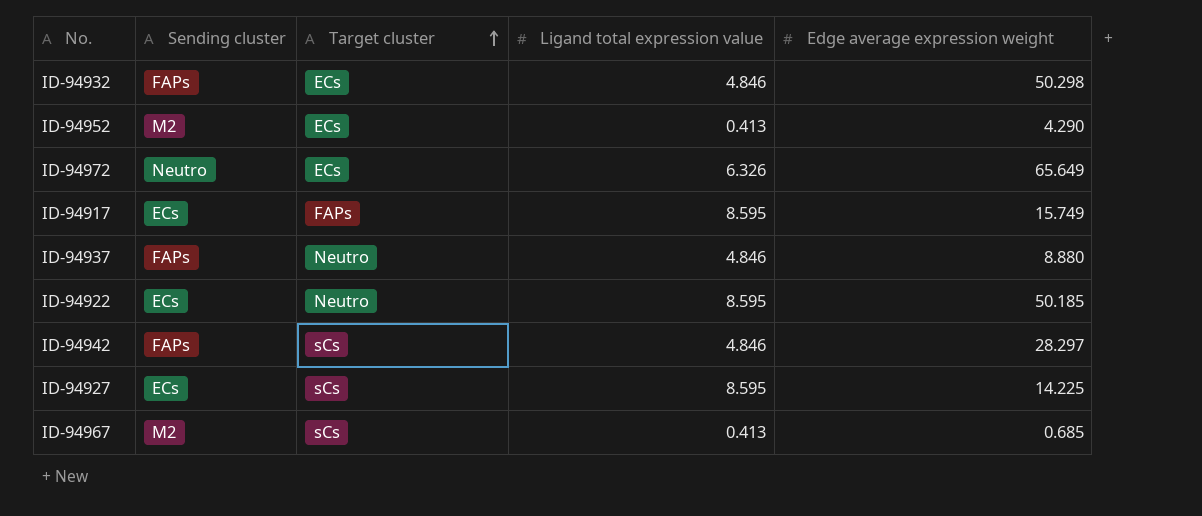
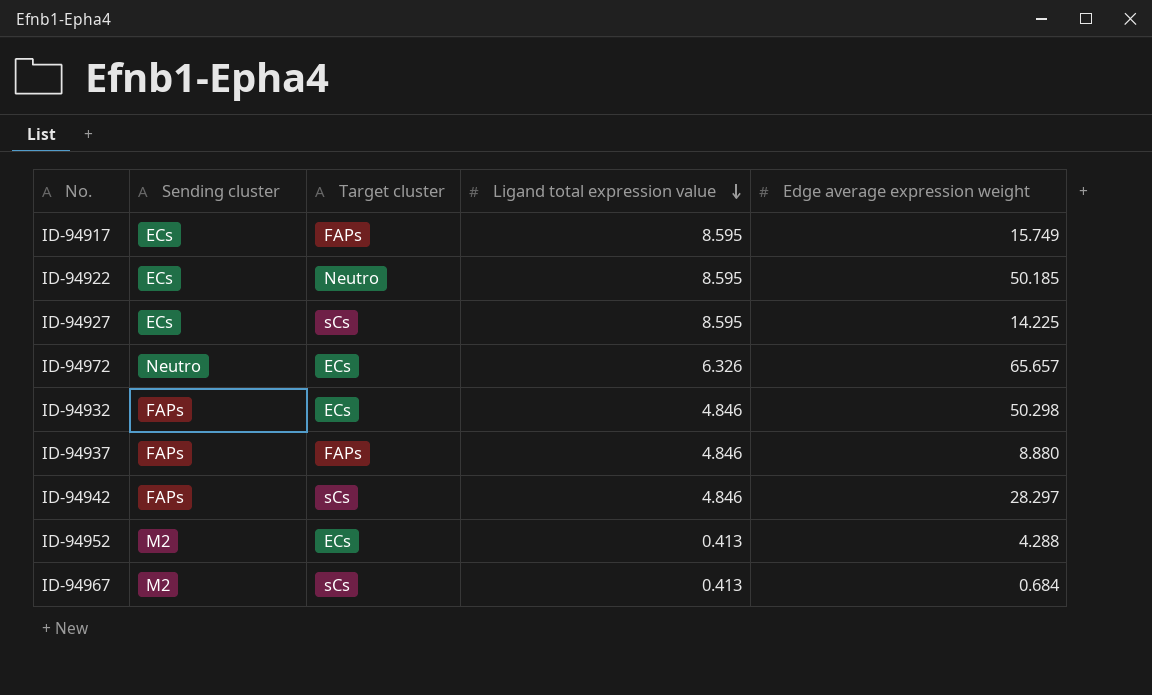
row order: Target cluster ascending -> Ligand total expression value descending
ID-94972 | Edge average expression weight: 65.649 -> 65.657
ID-94937 | Target cluster: Neutro -> FAPs
ID-94952 | Edge average expression weight: 4.290 -> 4.288
ID-94967 | Edge average expression weight: 0.685 -> 0.684

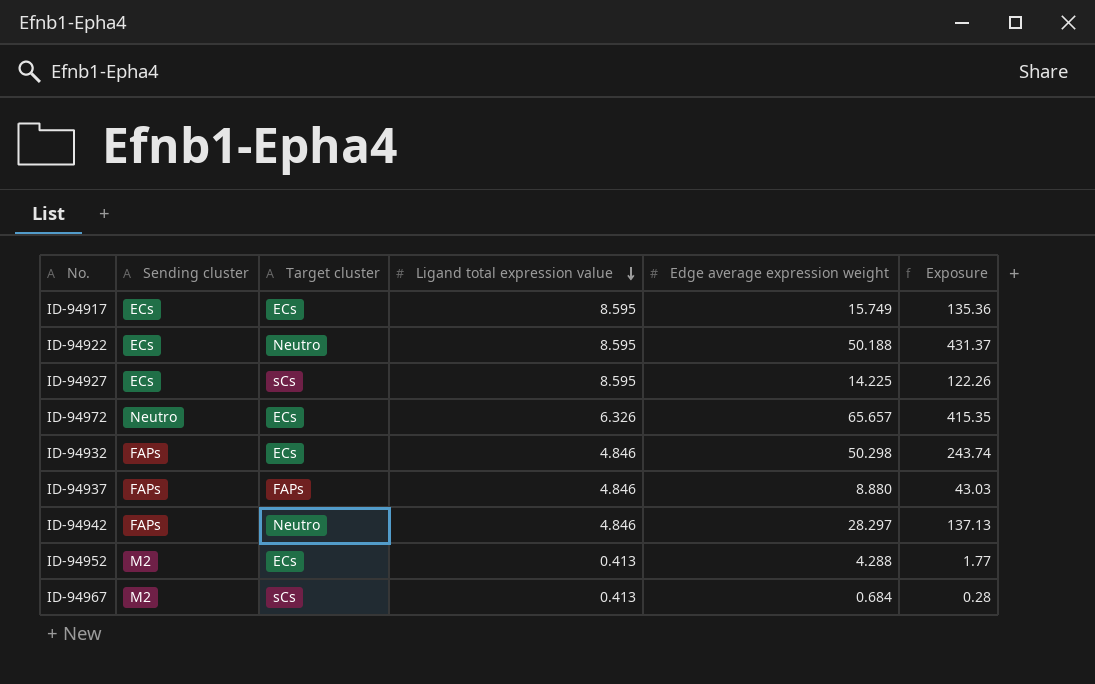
column Exposure | formula: none -> [Ligand total expression value] * [Edge average expression weight]
ID-94917 | Target cluster: FAPs -> ECs
ID-94922 | Edge average expression weight: 50.185 -> 50.188
ID-94942 | Target cluster: sCs -> Neutro

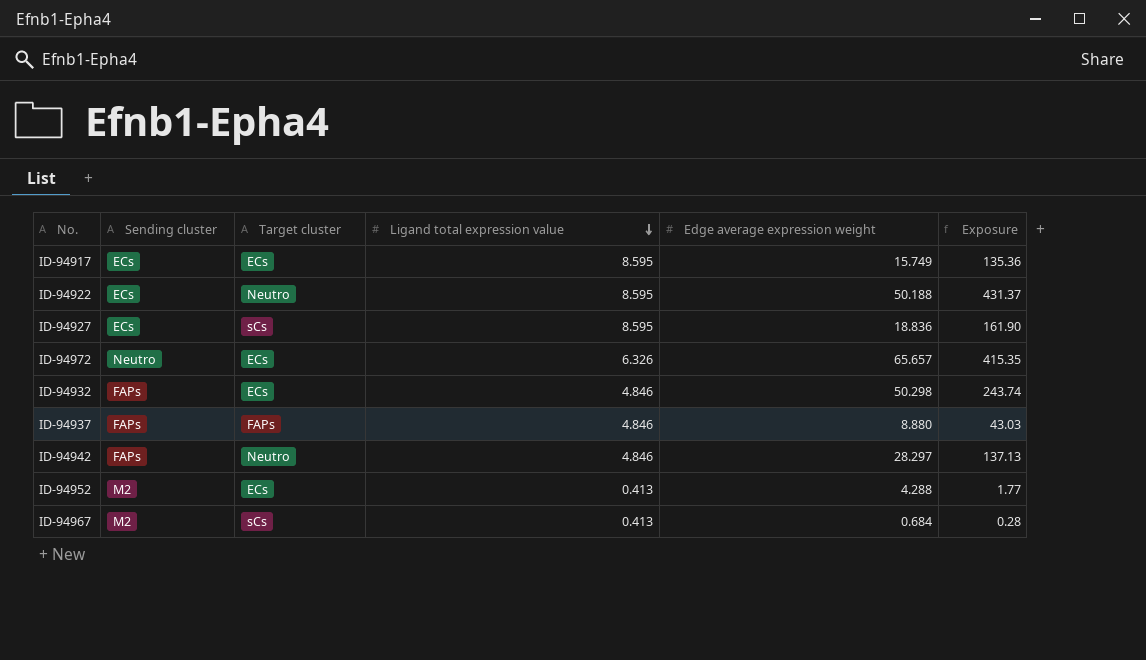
ID-94927 | Edge average expression weight: 14.225 -> 18.836
ID-94927 | Exposure: 122.26 -> 161.90

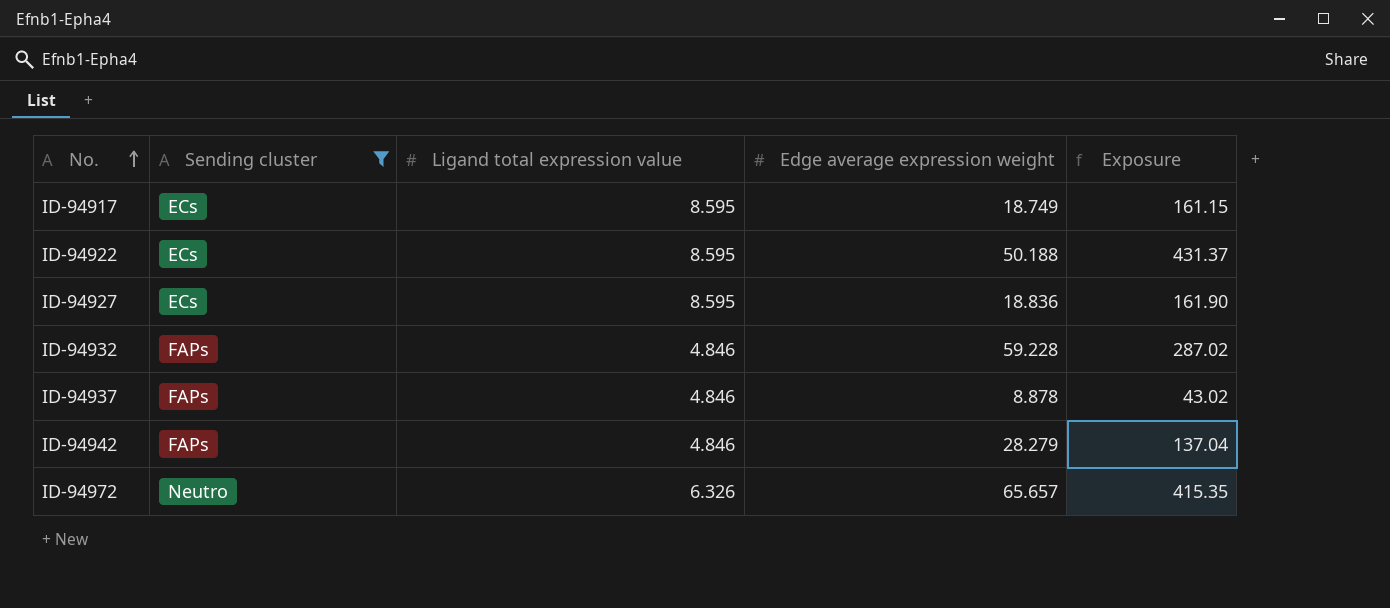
filter: none -> Sending cluster != M2
row order: Ligand total expression value descending -> No. ascending
column Target cluster | position: 3 -> none
ID-94917 | Edge average expression weight: 15.749 -> 18.749
ID-94917 | Exposure: 135.36 -> 161.15
ID-94932 | Edge average expression weight: 50.298 -> 59.228
ID-94932 | Exposure: 243.74 -> 287.02
ID-94937 | Edge average expression weight: 8.880 -> 8.878
ID-94937 | Exposure: 43.03 -> 43.02
ID-94942 | Edge average expression weight: 28.297 -> 28.279
ID-94942 | Exposure: 137.13 -> 137.04

